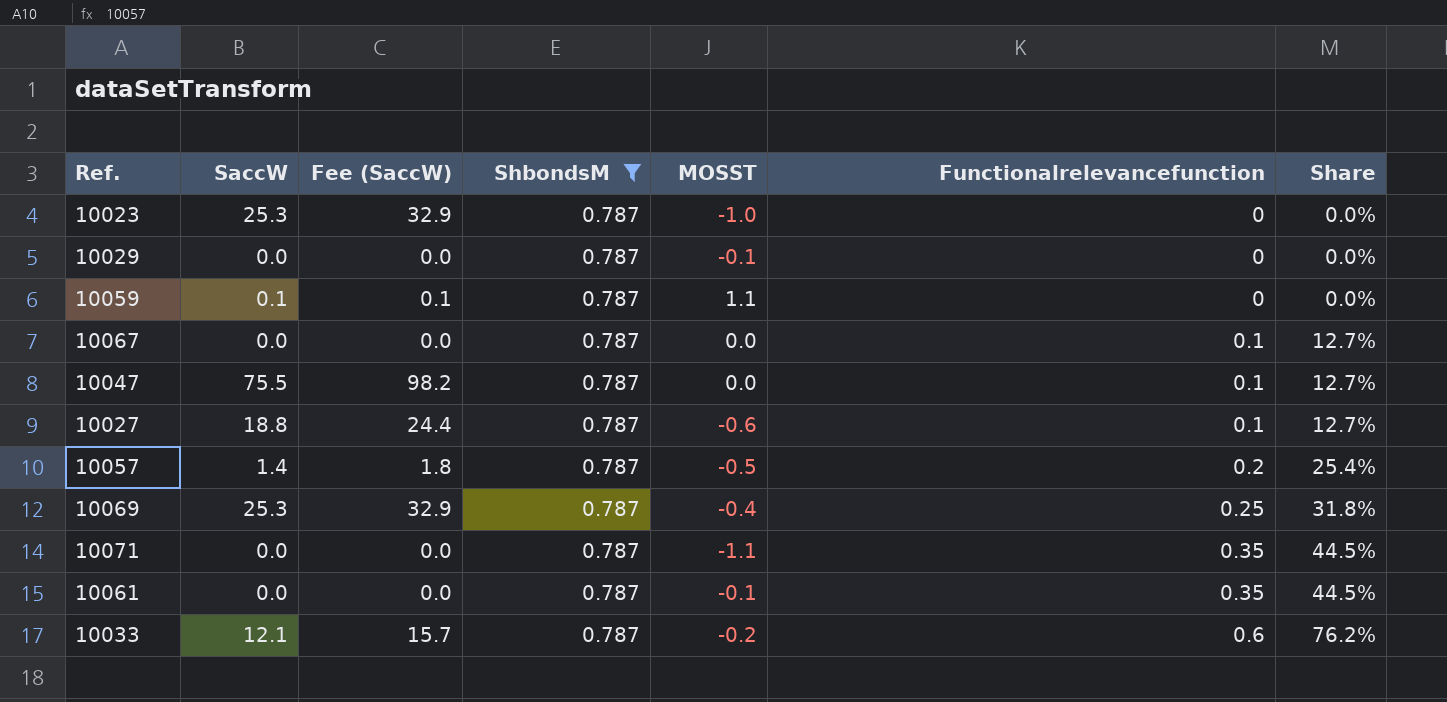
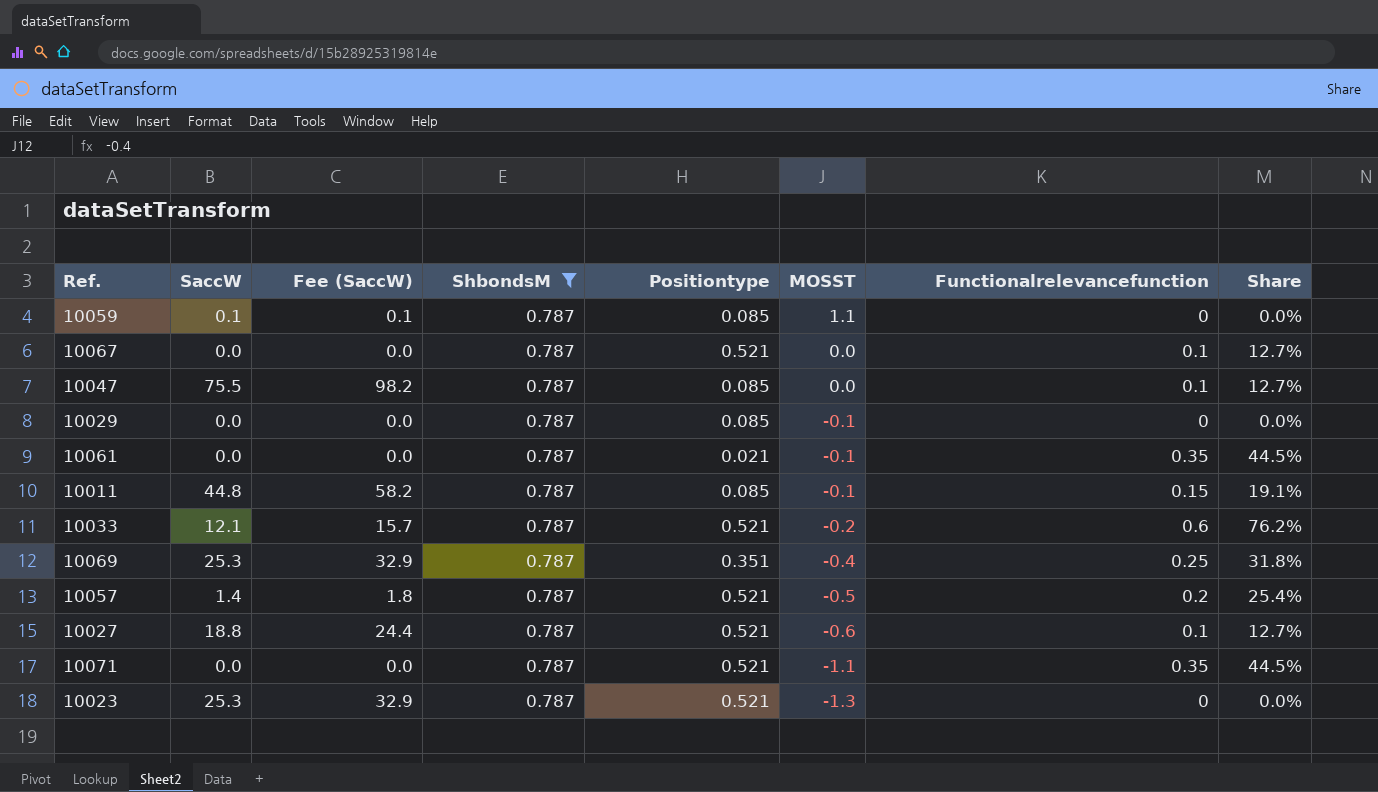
row order: Functionalrelevancefunction ascending -> MOSST descending
column Positiontype | position: none -> 5
row 10011: none -> 44.8 | 58.2 | 0.787 | 0.085 | -0.1 | 0.15 | 19.1%
10023 | MOSST: -1.0 -> -1.3

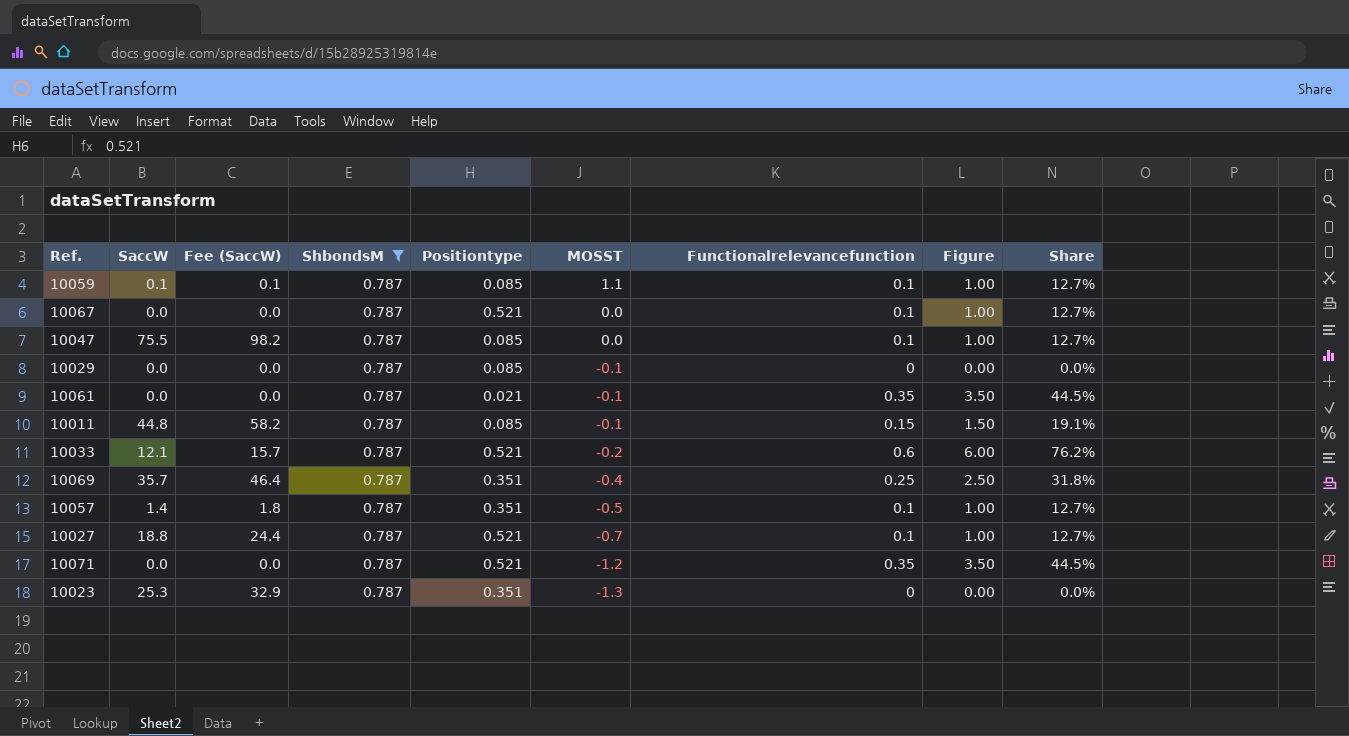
column Figure | formula: none -> [Functionalrelevancefunction] * 10
10059 | Functionalrelevancefunction: 0 -> 0.1
10059 | Share: 0.0% -> 12.7%
10069 | SaccW: 25.3 -> 35.7
10069 | Fee (SaccW): 32.9 -> 46.4
10057 | Positiontype: 0.521 -> 0.351
10057 | Functionalrelevancefunction: 0.2 -> 0.1
10057 | Share: 25.4% -> 12.7%
10027 | MOSST: -0.6 -> -0.7
10071 | MOSST: -1.1 -> -1.2
10023 | Positiontype: 0.521 -> 0.351

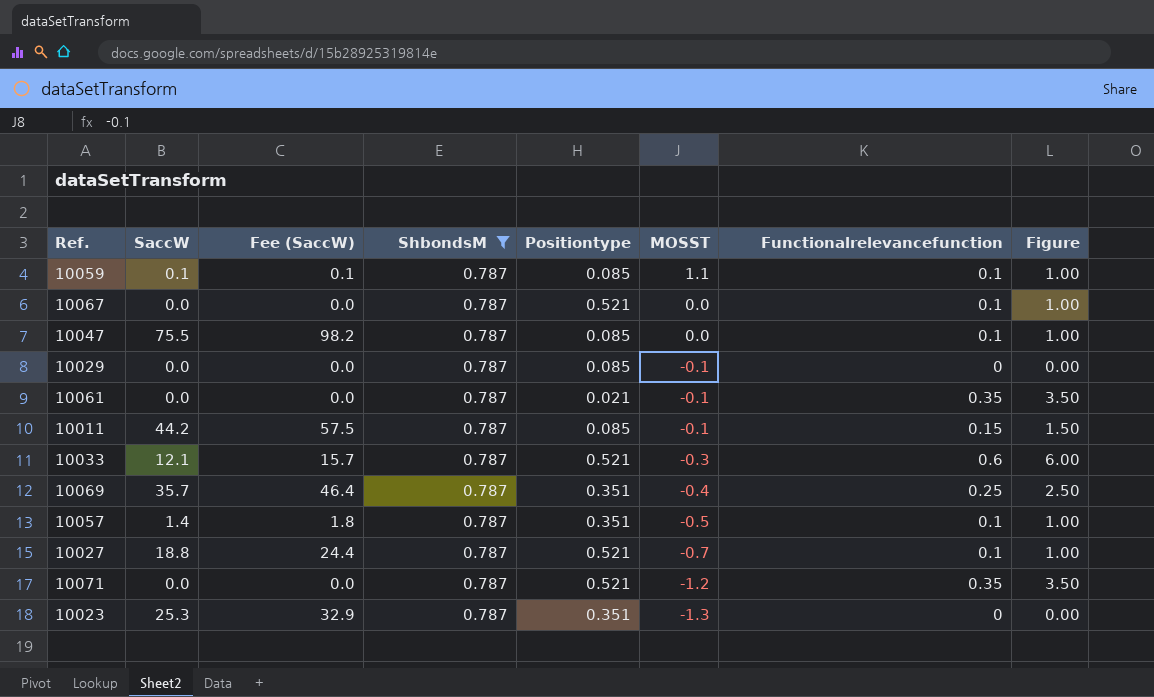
column Share | formula: [Functionalrelevancefunction] / [ShbondsM] -> none
10011 | SaccW: 44.8 -> 44.2
10011 | Fee (SaccW): 58.2 -> 57.5
10033 | MOSST: -0.2 -> -0.3

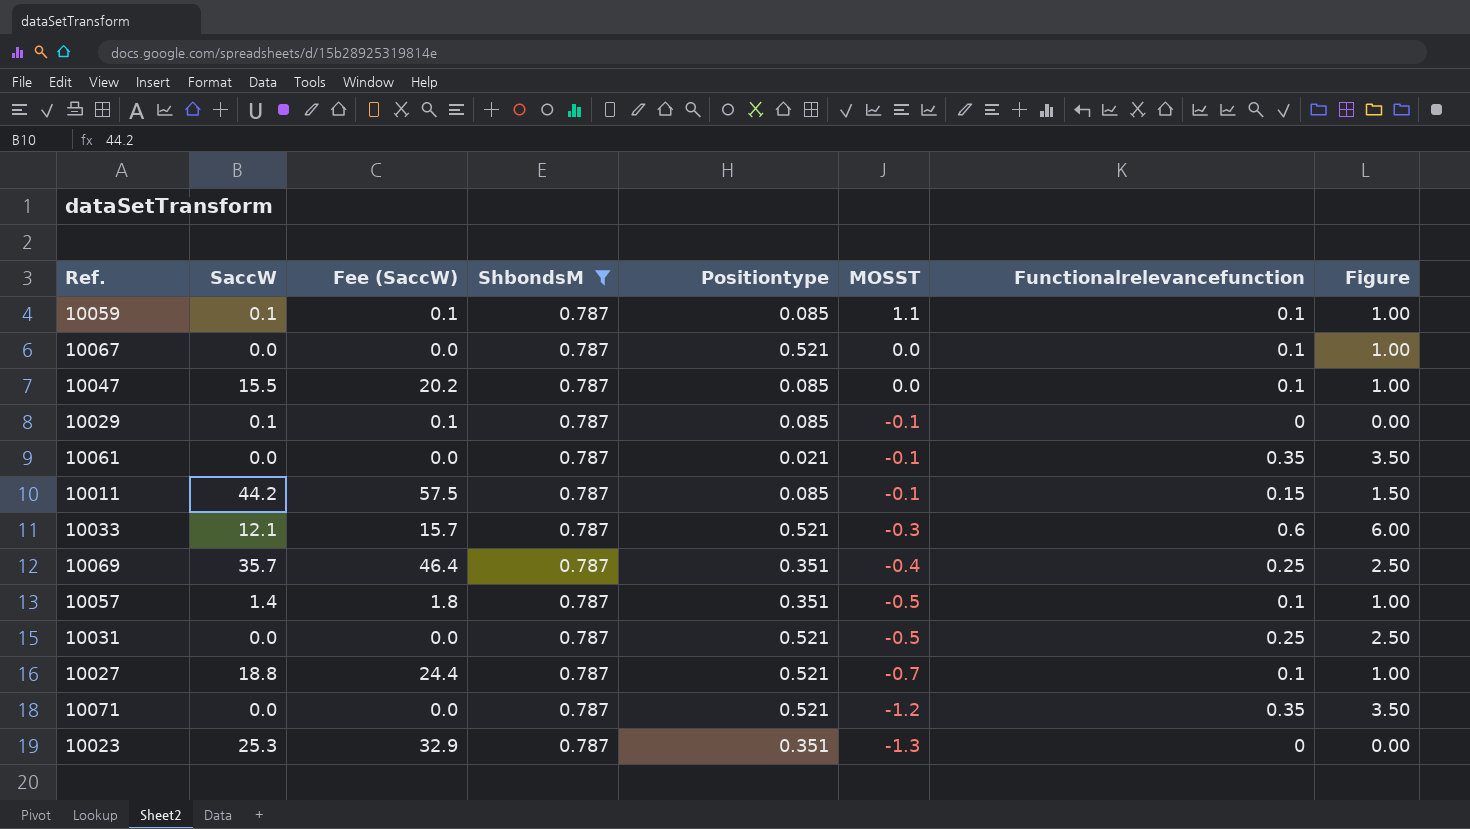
10047 | SaccW: 75.5 -> 15.5
10047 | Fee (SaccW): 98.2 -> 20.2
10029 | SaccW: 0.0 -> 0.1
10029 | Fee (SaccW): 0.0 -> 0.1
row 10031: none -> 0.0 | 0.0 | 0.787 | 0.521 | -0.5 | 0.25 | 2.50

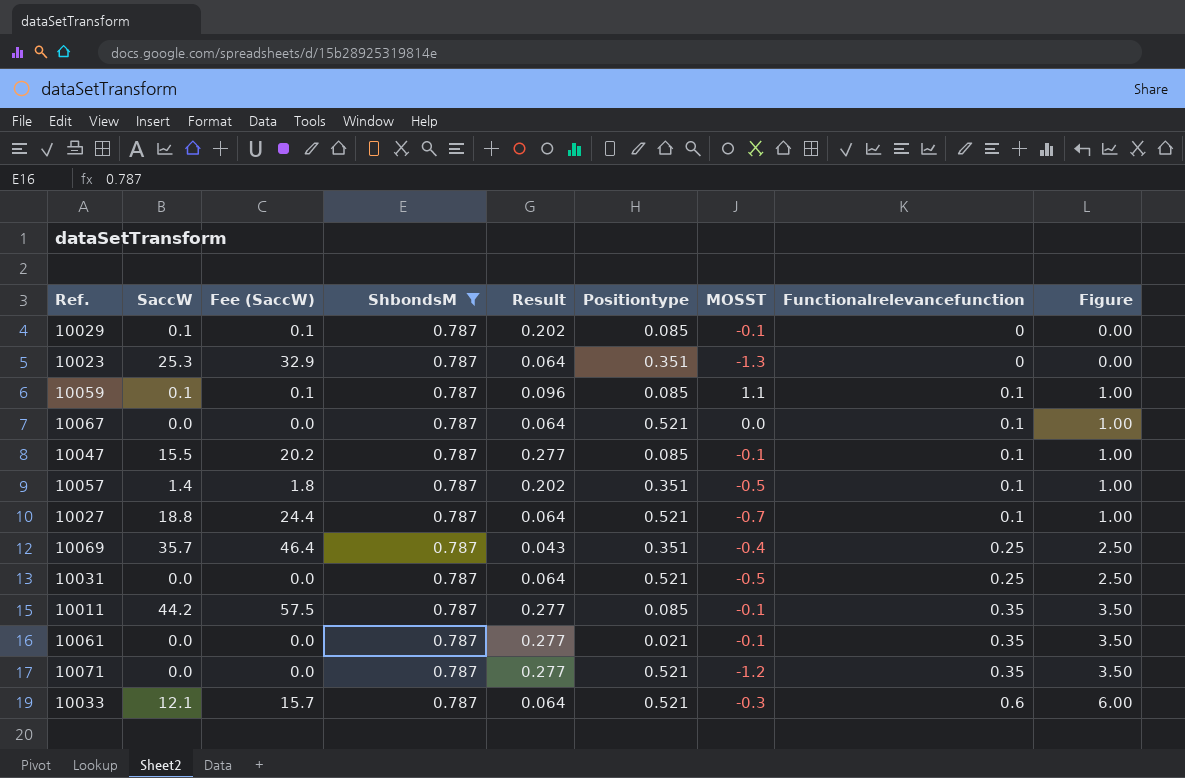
row order: MOSST descending -> Functionalrelevancefunction ascending
column Result | position: none -> 5
10047 | MOSST: 0.0 -> -0.1
10011 | Functionalrelevancefunction: 0.15 -> 0.35
10011 | Figure: 1.50 -> 3.50

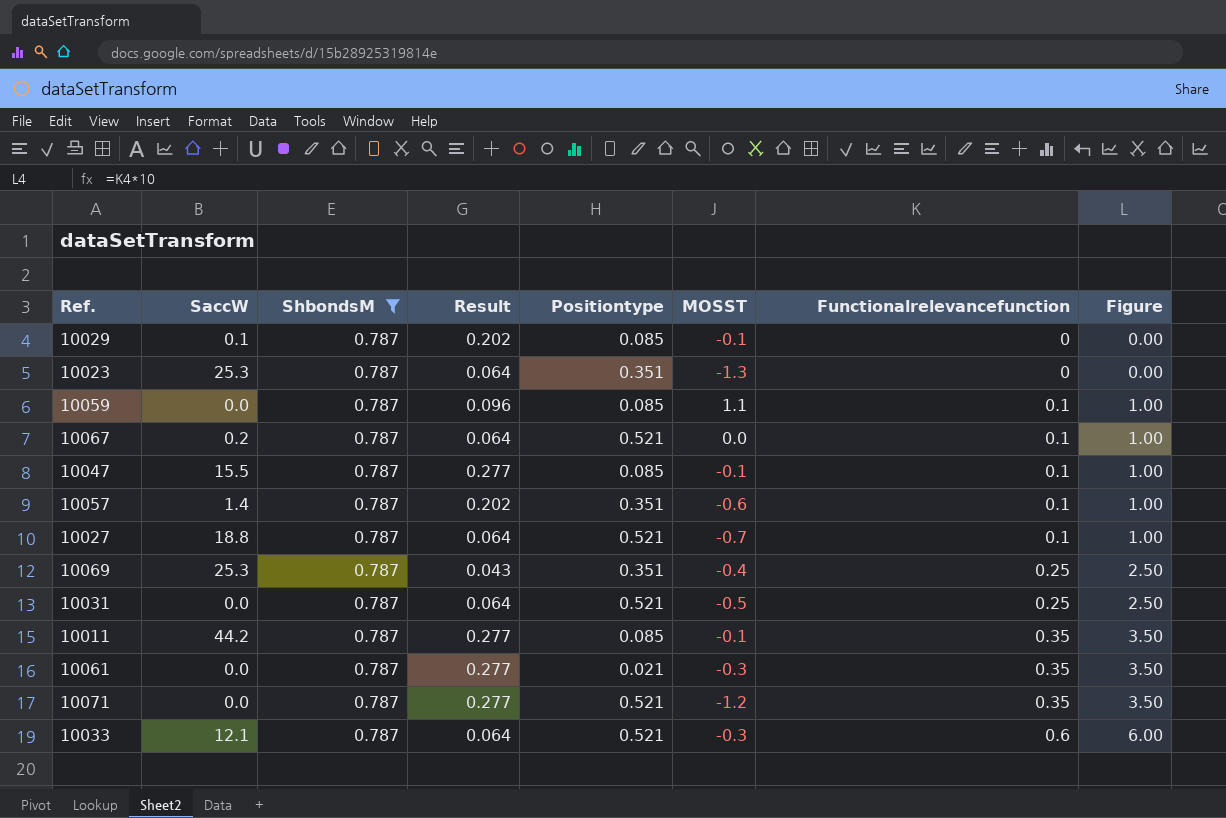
column Fee (SaccW) | formula: [SaccW] * 1.3 -> none
10059 | SaccW: 0.1 -> 0.0
10067 | SaccW: 0.0 -> 0.2
10057 | MOSST: -0.5 -> -0.6
10069 | SaccW: 35.7 -> 25.3
10061 | MOSST: -0.1 -> -0.3

